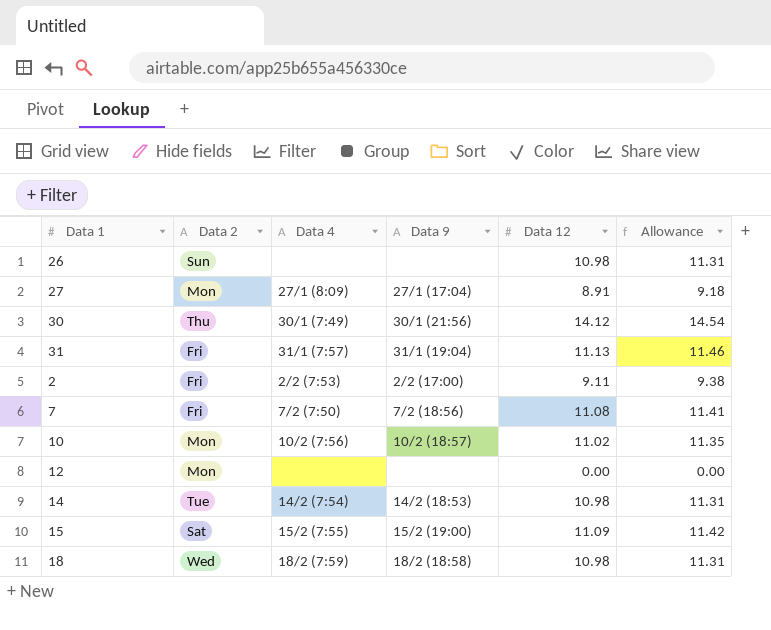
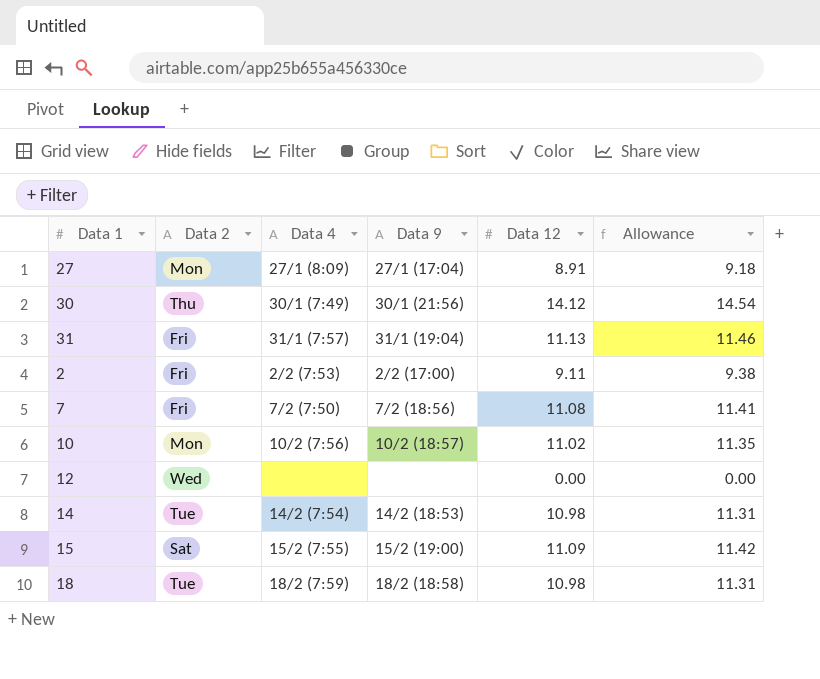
row 26: Sun | none | none | 10.98 | 11.31 -> none
12 | Data 2: Mon -> Wed
18 | Data 2: Wed -> Tue

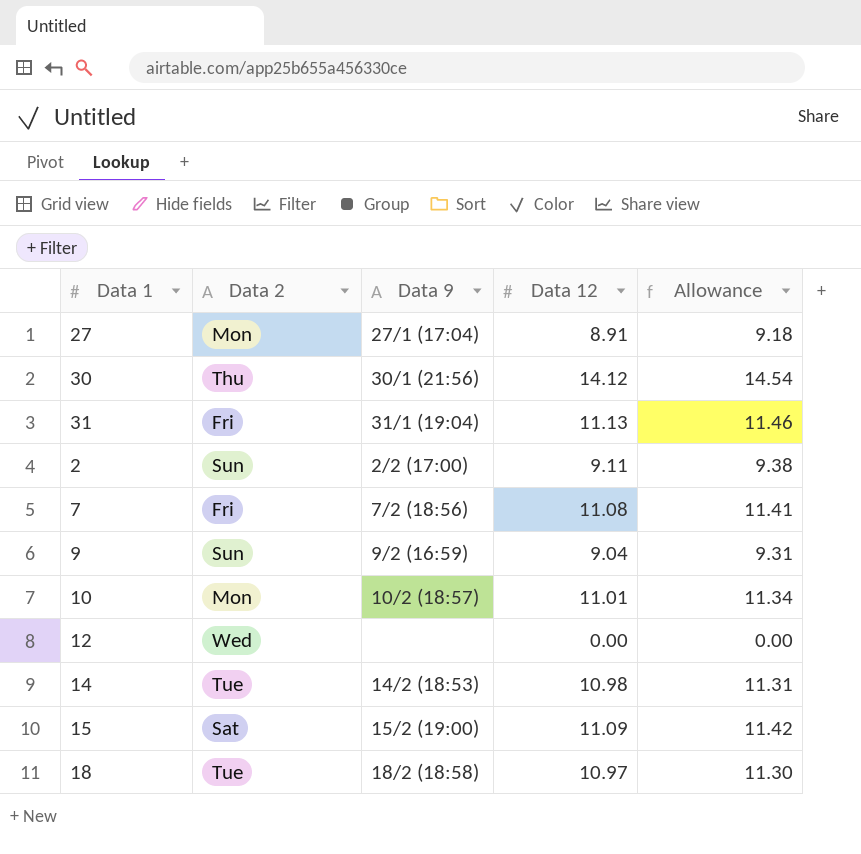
column Data 4 | position: 3 -> none
2 | Data 2: Fri -> Sun
row 9: none -> Sun | 9/2 (16:59) | 9.04 | 9.31
10 | Data 12: 11.02 -> 11.01
10 | Allowance: 11.35 -> 11.34
18 | Data 12: 10.98 -> 10.97
18 | Allowance: 11.31 -> 11.30

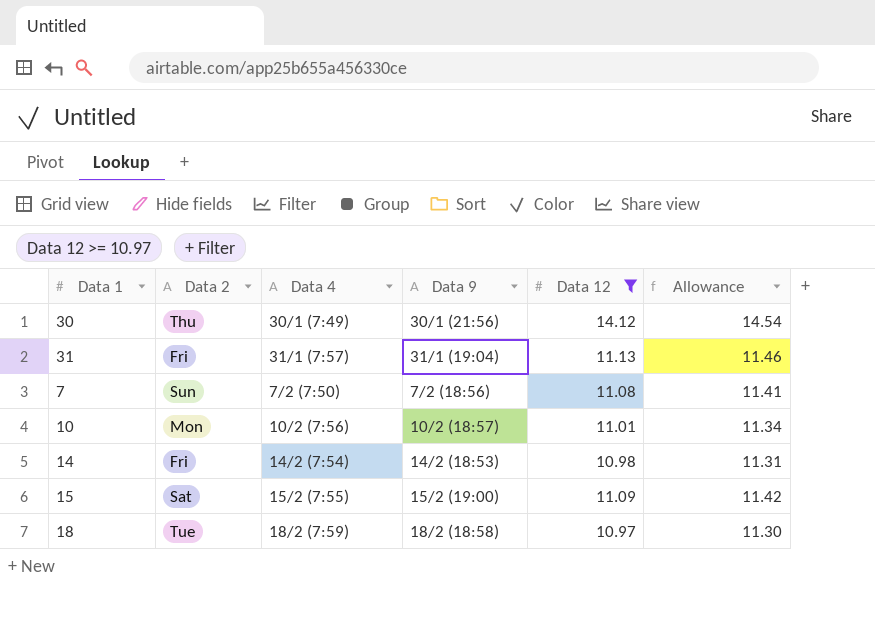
filter: none -> Data 12 >= 10.97
column Data 4 | position: none -> 3
7 | Data 2: Fri -> Sun
14 | Data 2: Tue -> Fri

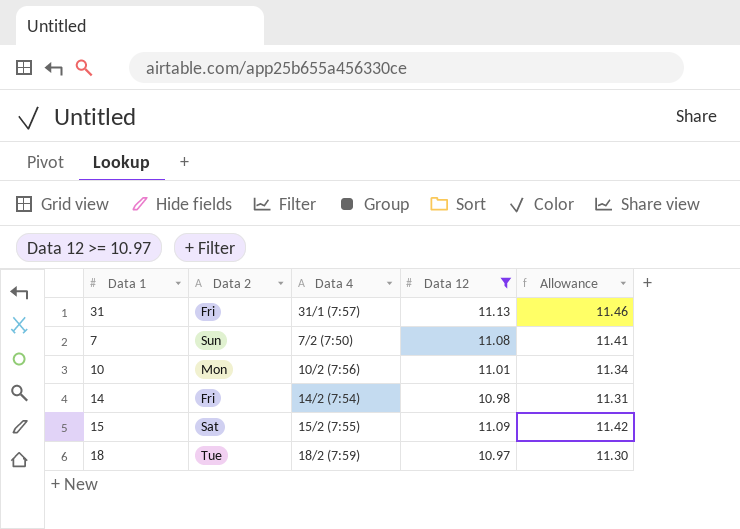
column Data 9 | position: 4 -> none
row 30: Thu | 30/1 (7:49) | 30/1 (21:56) | 14.12 | 14.54 -> none

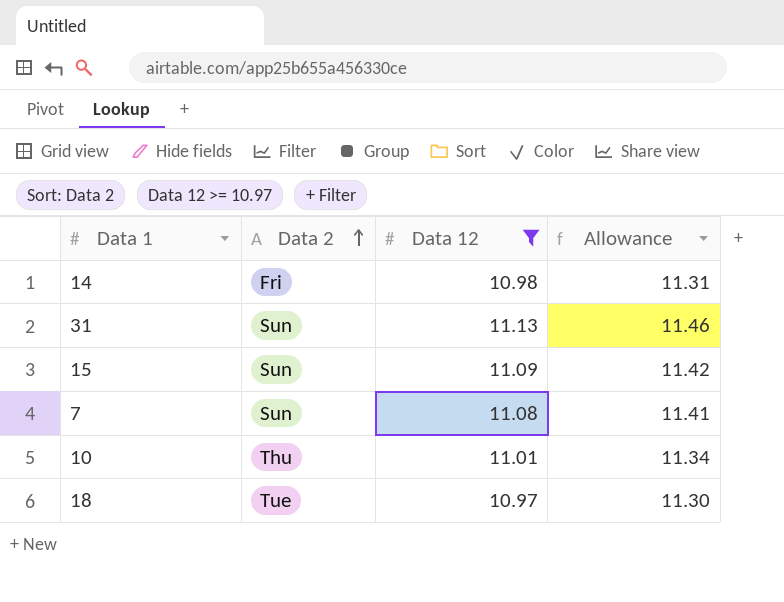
row order: none -> Data 2 ascending
column Data 4 | position: 3 -> none
31 | Data 2: Fri -> Sun
15 | Data 2: Sat -> Sun
10 | Data 2: Mon -> Thu

